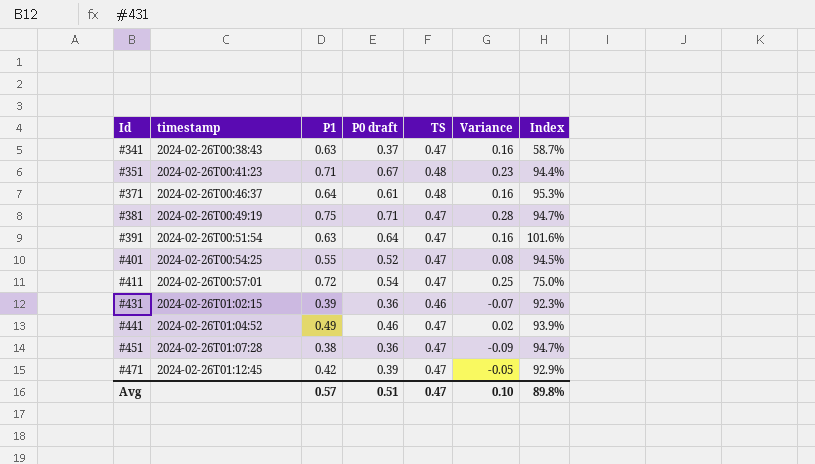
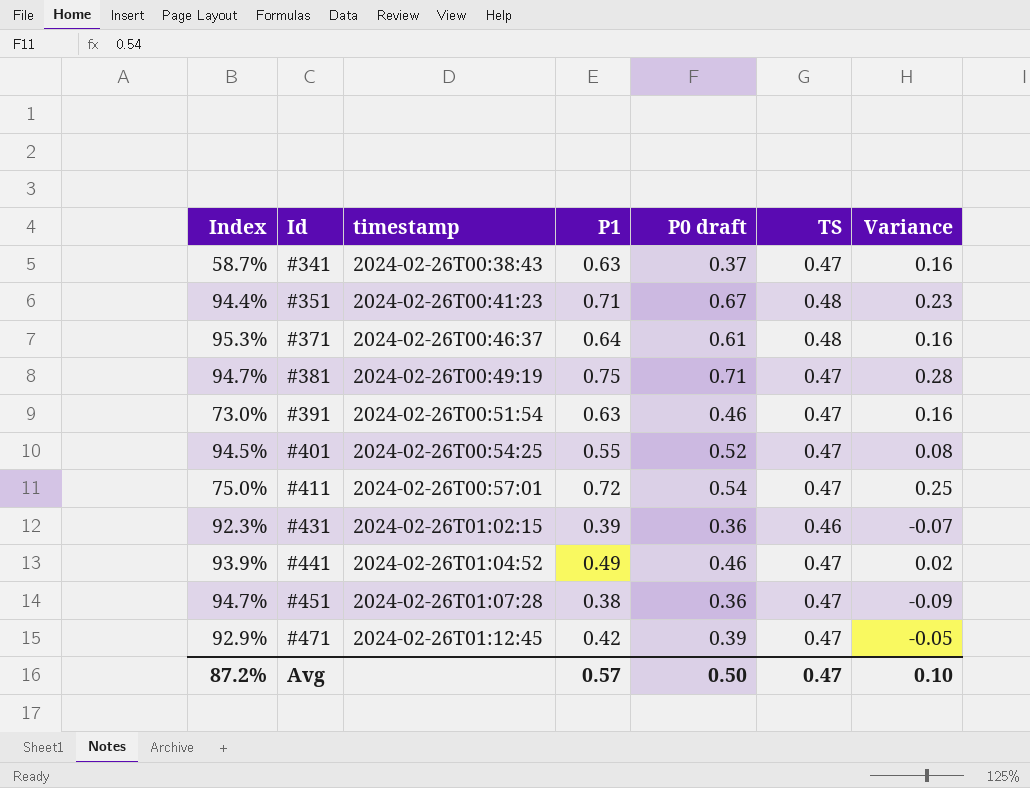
column Index | position: 7 -> 1
#391 | Index: 101.6% -> 73.0%
#391 | P0 draft: 0.64 -> 0.46
Avg | Index: 89.8% -> 87.2%
Avg | P0 draft: 0.51 -> 0.50

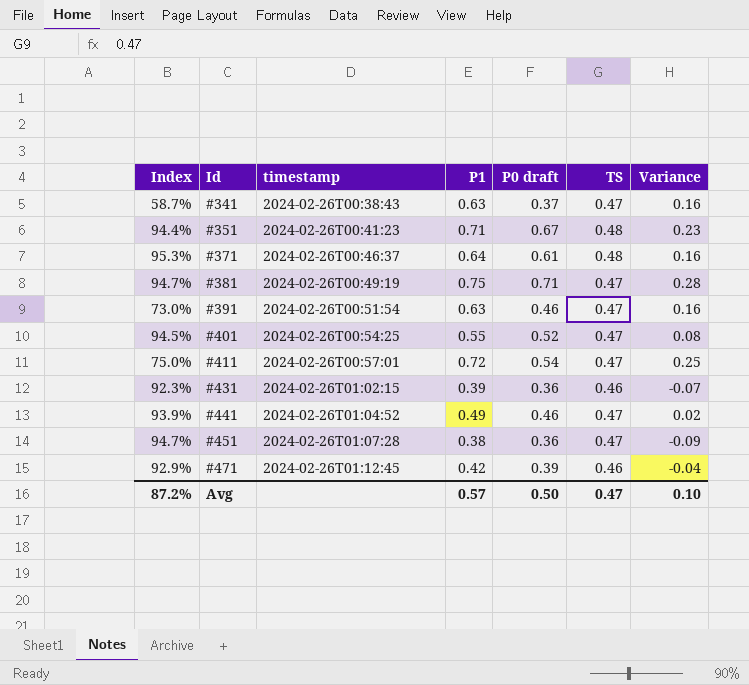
#471 | TS: 0.47 -> 0.46
#471 | Variance: -0.05 -> -0.04

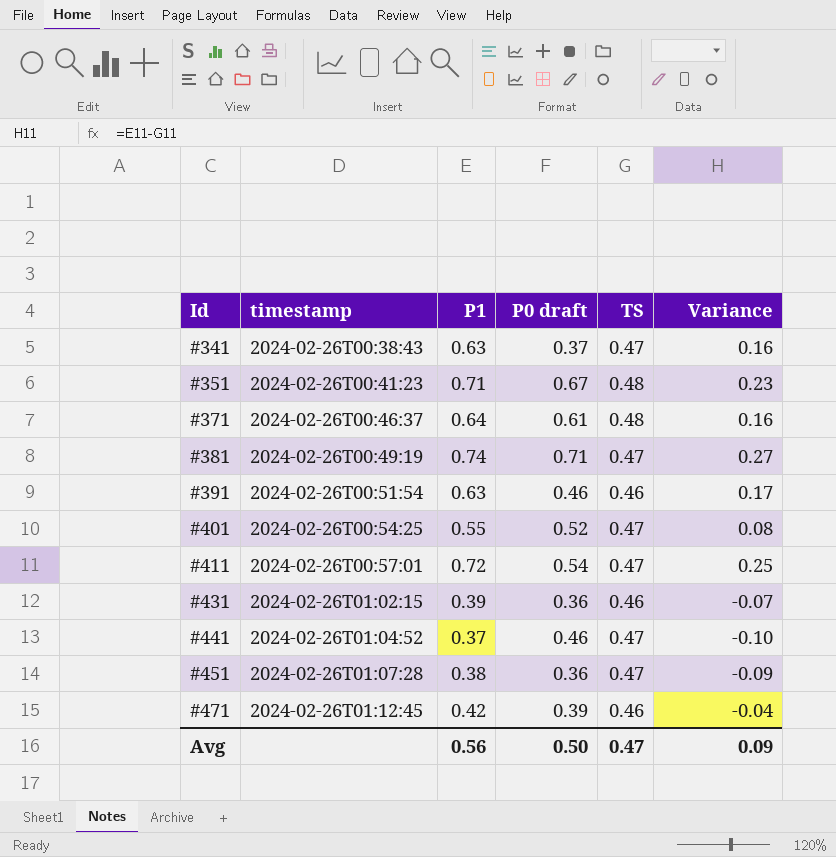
column Index | formula: [P0 draft] / [P1] -> none
#381 | P1: 0.75 -> 0.74
#381 | Variance: 0.28 -> 0.27
#391 | TS: 0.47 -> 0.46
#391 | Variance: 0.16 -> 0.17
#441 | P1: 0.49 -> 0.37
#441 | Variance: 0.02 -> -0.10
Avg | P1: 0.57 -> 0.56
Avg | Variance: 0.10 -> 0.09

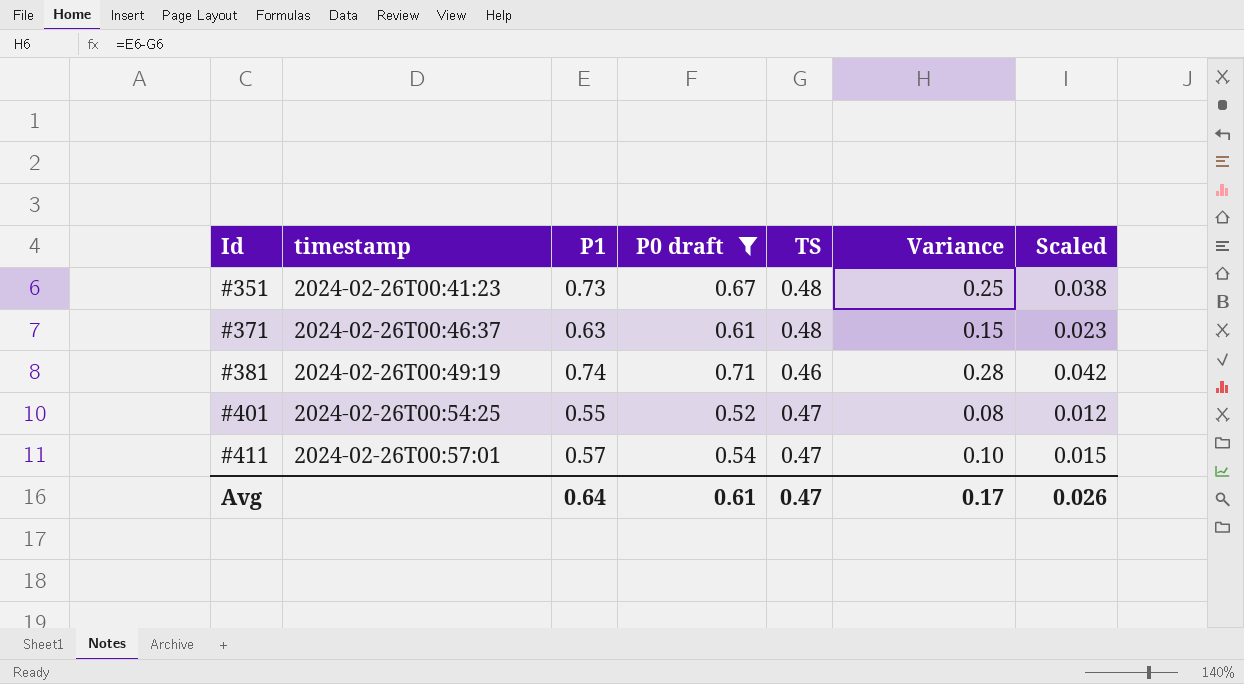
filter: none -> P0 draft >= 0.52
column Scaled | formula: none -> [Variance] * 0.15
#351 | P1: 0.71 -> 0.73
#351 | Variance: 0.23 -> 0.25
#371 | P1: 0.64 -> 0.63
#371 | Variance: 0.16 -> 0.15
#381 | TS: 0.47 -> 0.46
#381 | Variance: 0.27 -> 0.28
#411 | P1: 0.72 -> 0.57
#411 | Variance: 0.25 -> 0.10
Avg | P1: 0.56 -> 0.64
Avg | P0 draft: 0.50 -> 0.61
Avg | Variance: 0.09 -> 0.17

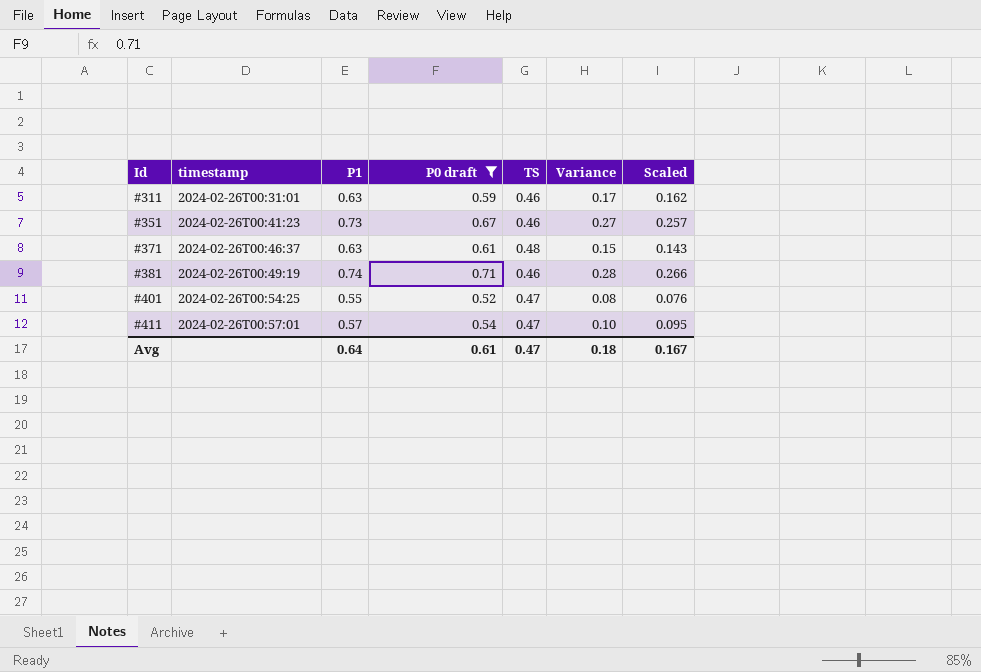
column Scaled | formula: [Variance] * 0.15 -> [Variance] * 0.95
row #311: none -> 2024-02-26T00:31:01 | 0.63 | 0.59 | 0.46 | 0.17 | 0.162
#351 | TS: 0.48 -> 0.46
#351 | Variance: 0.25 -> 0.27
Avg | Variance: 0.17 -> 0.18
Avg | Scaled: 0.026 -> 0.167

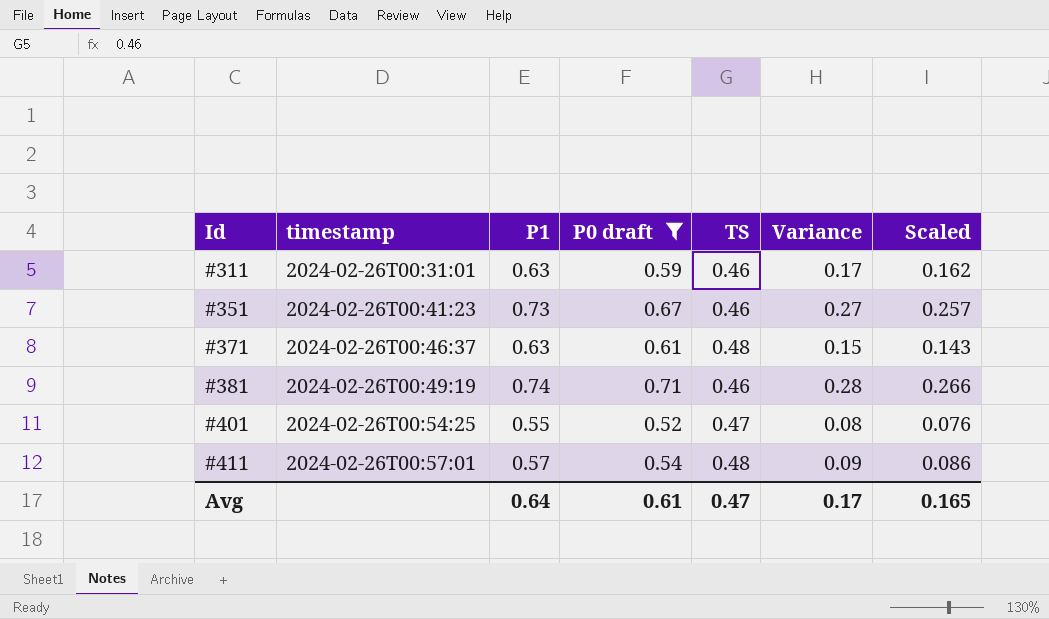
#411 | TS: 0.47 -> 0.48
#411 | Variance: 0.10 -> 0.09
#411 | Scaled: 0.095 -> 0.086
Avg | Variance: 0.18 -> 0.17
Avg | Scaled: 0.167 -> 0.165

